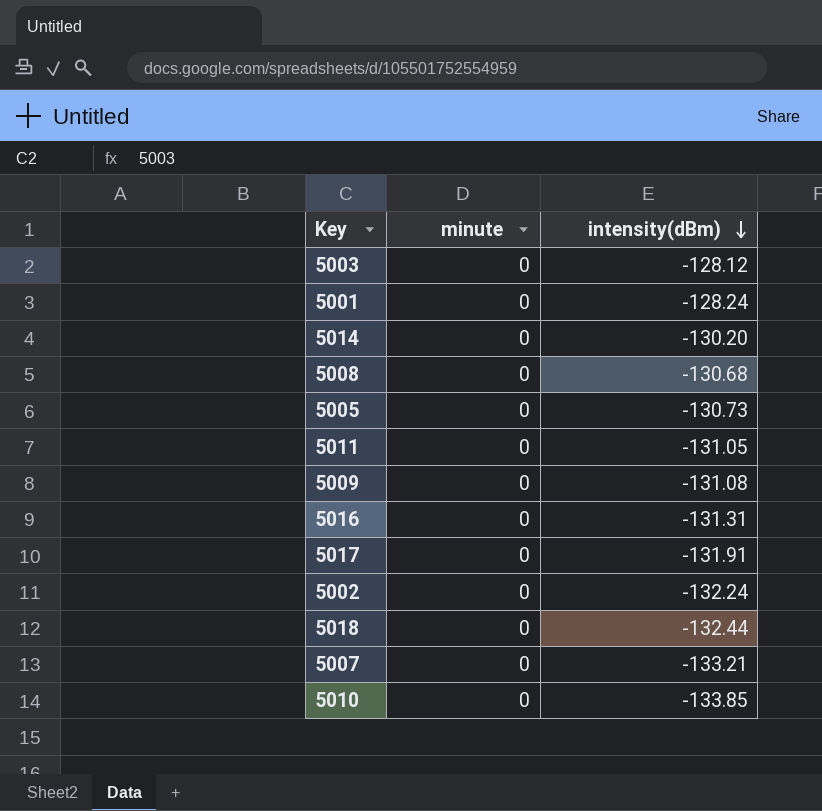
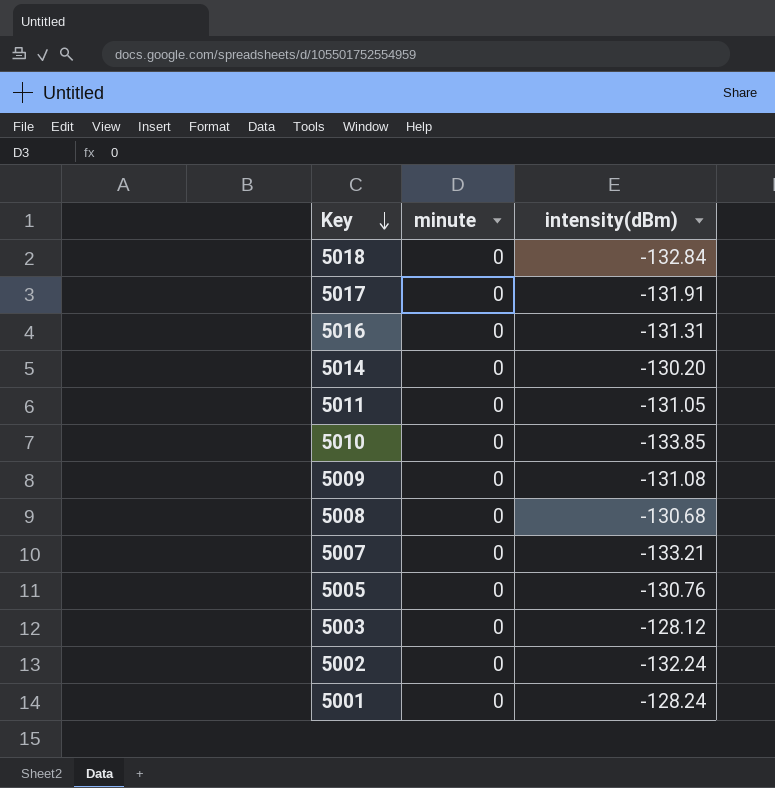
row order: intensity(dBm) descending -> Key descending
5018 | intensity(dBm): -132.44 -> -132.84
5005 | intensity(dBm): -130.73 -> -130.76

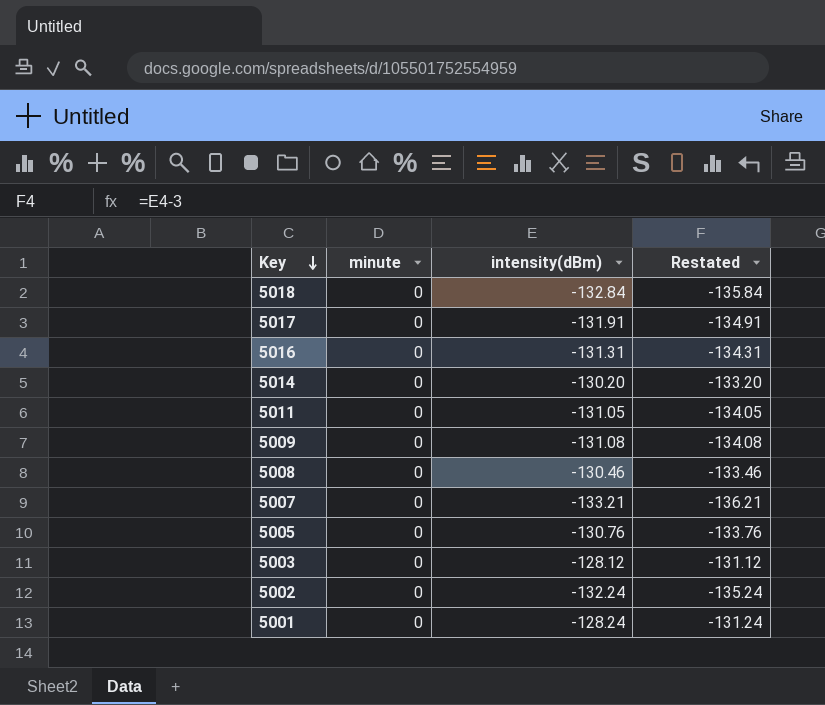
column Restated | formula: none -> [intensity(dBm)] - 3
row 5010: 0 | -133.85 -> none
5008 | intensity(dBm): -130.68 -> -130.46

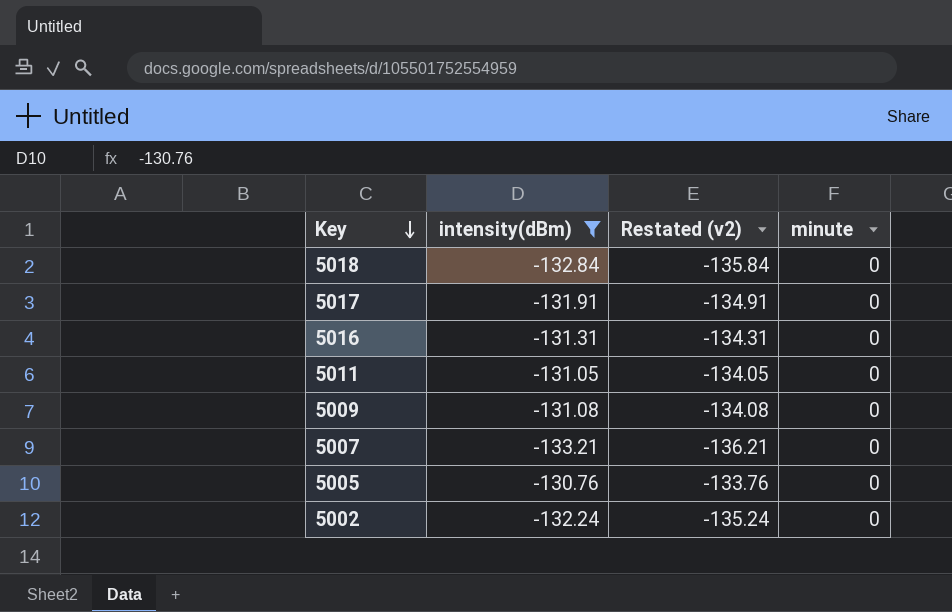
filter: none -> intensity(dBm) <= -130.76
column name: Restated -> Restated (v2)
column minute | position: 2 -> 4

